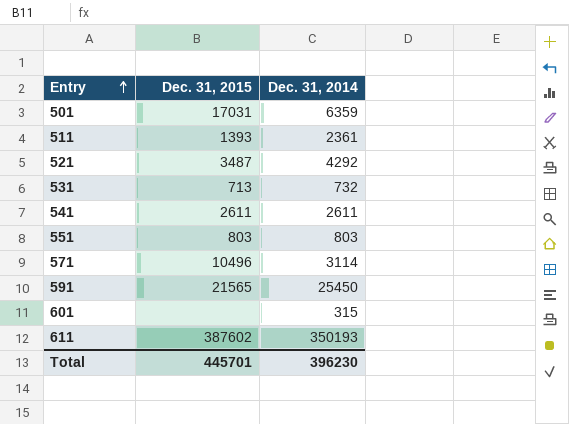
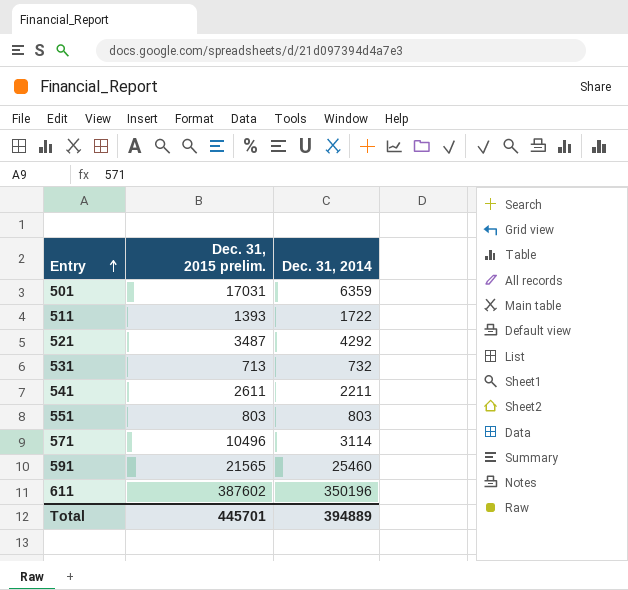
column name: Dec. 31, 2015 -> Dec. 31, 2015 prelim.
row 601: none | 315 -> none
511 | Dec. 31, 2014: 2361 -> 1722
541 | Dec. 31, 2014: 2611 -> 2211
591 | Dec. 31, 2014: 25450 -> 25460
611 | Dec. 31, 2014: 350193 -> 350196
Total | Dec. 31, 2014: 396230 -> 394889

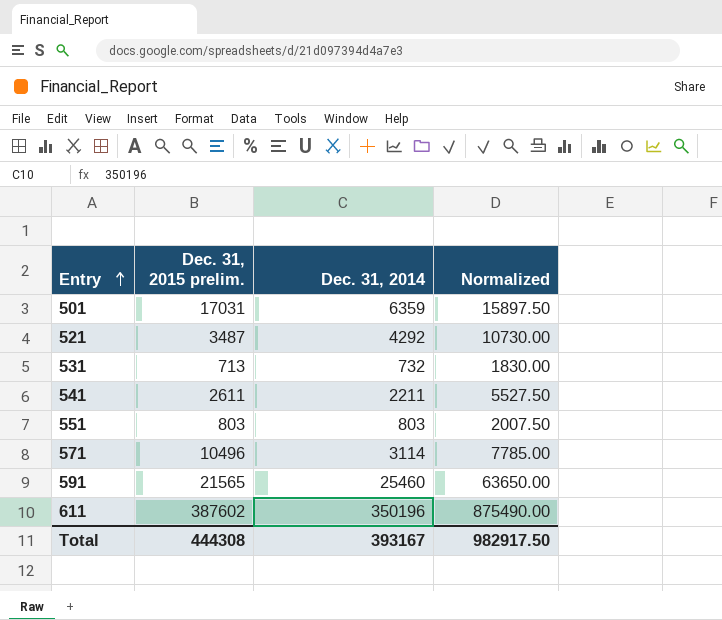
column Normalized | formula: none -> [Dec. 31, 2014] * 2.5
row 511: 1393 | 1722 -> none
Total | Dec. 31, 2015 prelim.: 445701 -> 444308
Total | Dec. 31, 2014: 394889 -> 393167

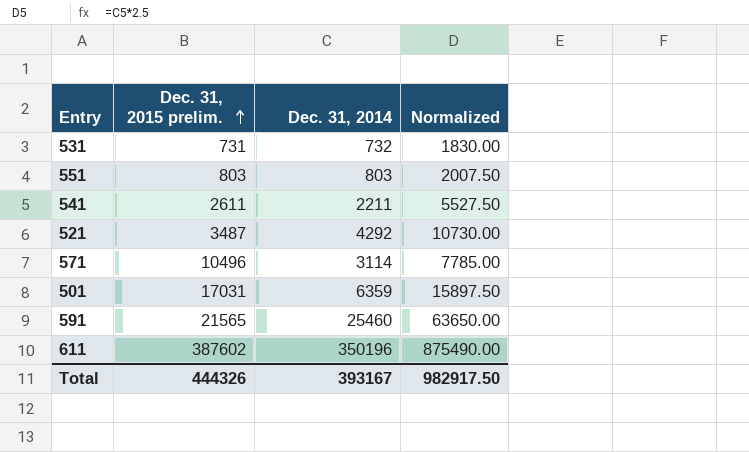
row order: Entry ascending -> Dec. 31, 2015 prelim. ascending
531 | Dec. 31, 2015 prelim.: 713 -> 731
Total | Dec. 31, 2015 prelim.: 444308 -> 444326

